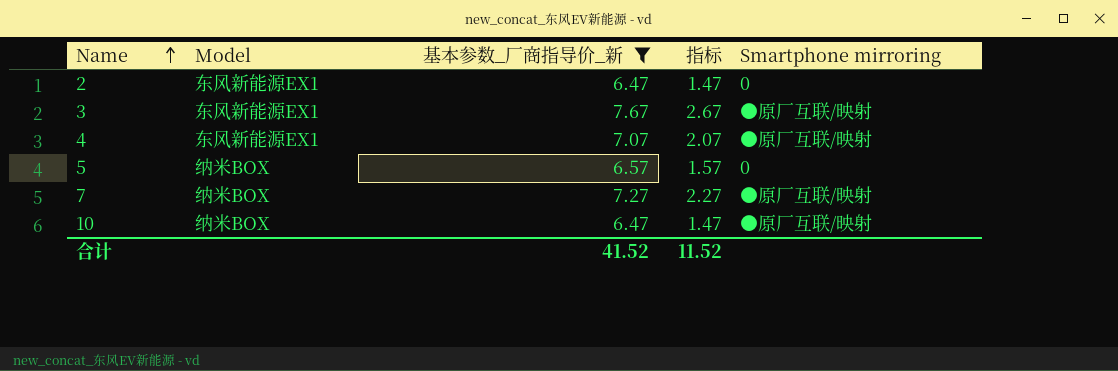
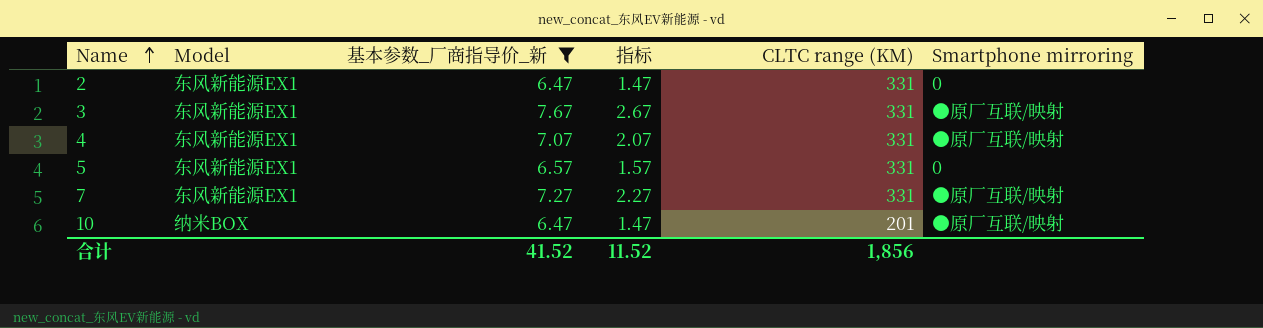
column CLTC range (KM) | position: none -> 5
5 | Model: 纳米BOX -> 东风新能源EX1
7 | Model: 纳米BOX -> 东风新能源EX1

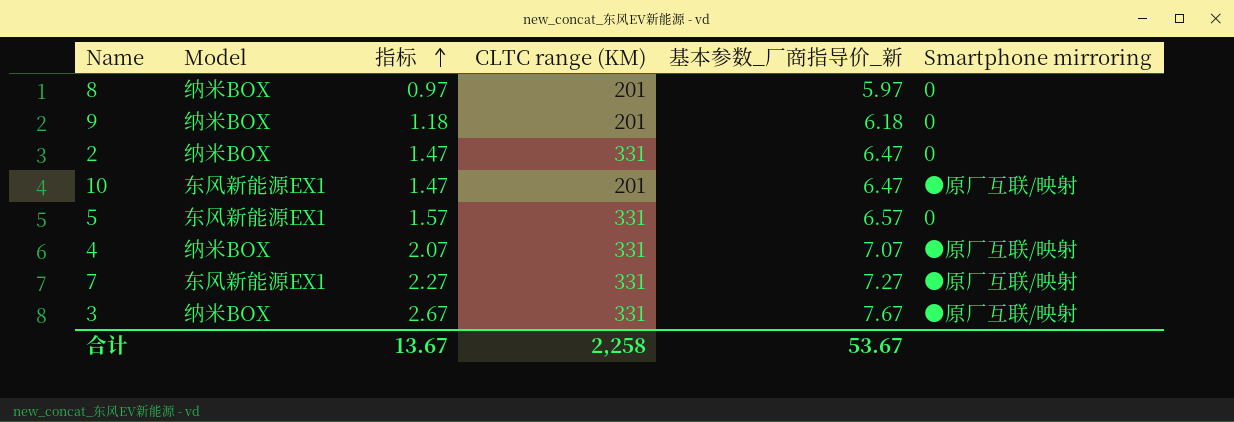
filter: 基本参数_厂商指导价_新 >= 6.47 -> none
row order: Name ascending -> 指标 ascending
column 基本参数_厂商指导价_新 | position: 3 -> 5
2 | Model: 东风新能源EX1 -> 纳米BOX
10 | Model: 纳米BOX -> 东风新能源EX1
4 | Model: 东风新能源EX1 -> 纳米BOX
3 | Model: 东风新能源EX1 -> 纳米BOX
合计 | 指标: 11.52 -> 13.67
合计 | CLTC range (KM): 1,856 -> 2,258
合计 | 基本参数_厂商指导价_新: 41.52 -> 53.67

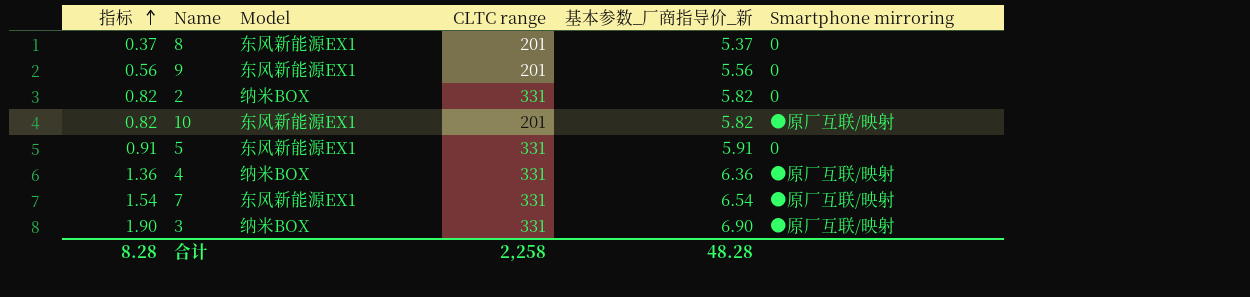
column 指标 | position: 3 -> 1
column name: CLTC range (KM) -> CLTC range
8 | 指标: 0.97 -> 0.37
8 | Model: 纳米BOX -> 东风新能源EX1
8 | 基本参数_厂商指导价_新: 5.97 -> 5.37
9 | 指标: 1.18 -> 0.56
9 | Model: 纳米BOX -> 东风新能源EX1
9 | 基本参数_厂商指导价_新: 6.18 -> 5.56
2 | 指标: 1.47 -> 0.82
2 | 基本参数_厂商指导价_新: 6.47 -> 5.82
10 | 指标: 1.47 -> 0.82
10 | 基本参数_厂商指导价_新: 6.47 -> 5.82
5 | 指标: 1.57 -> 0.91
5 | 基本参数_厂商指导价_新: 6.57 -> 5.91
4 | 指标: 2.07 -> 1.36
4 | 基本参数_厂商指导价_新: 7.07 -> 6.36
7 | 指标: 2.27 -> 1.54
7 | 基本参数_厂商指导价_新: 7.27 -> 6.54
3 | 指标: 2.67 -> 1.90
3 | 基本参数_厂商指导价_新: 7.67 -> 6.90
合计 | 指标: 13.67 -> 8.28
合计 | 基本参数_厂商指导价_新: 53.67 -> 48.28

